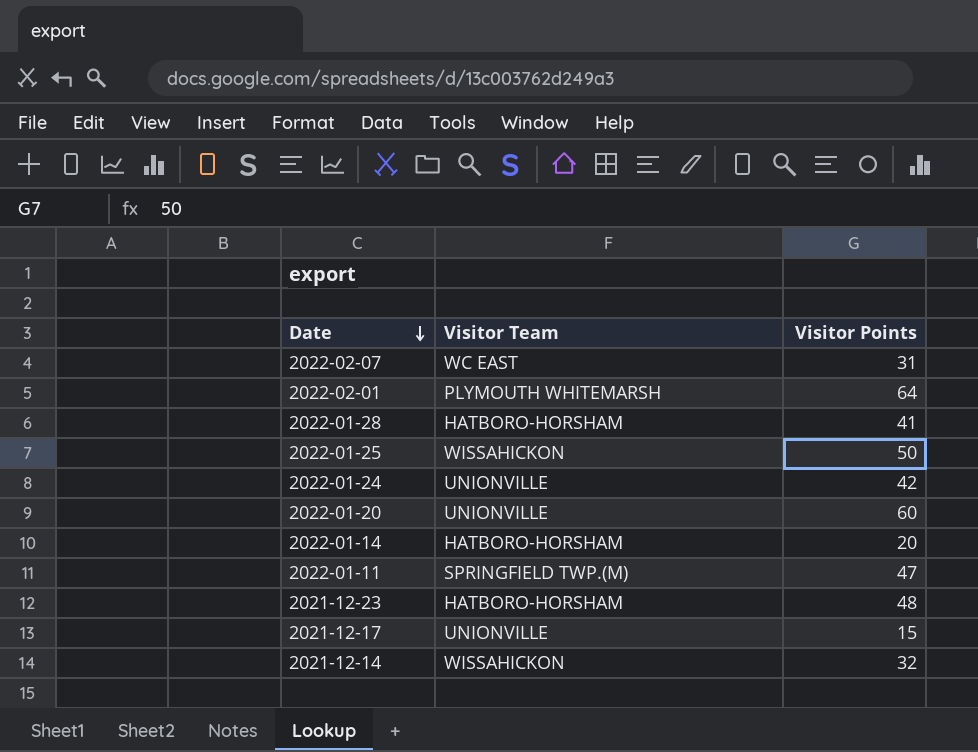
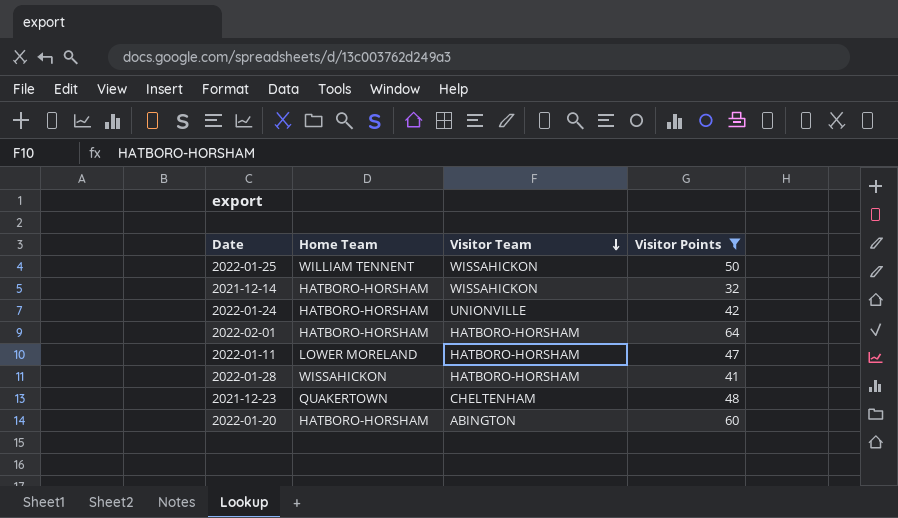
filter: none -> Visitor Points >= 32
row order: Date descending -> Visitor Team descending
column Home Team | position: none -> 2
2022-02-01 | Visitor Team: PLYMOUTH WHITEMARSH -> HATBORO-HORSHAM
2022-01-11 | Visitor Team: SPRINGFIELD TWP.(M) -> HATBORO-HORSHAM
2021-12-23 | Visitor Team: HATBORO-HORSHAM -> CHELTENHAM
2022-01-20 | Visitor Team: UNIONVILLE -> ABINGTON

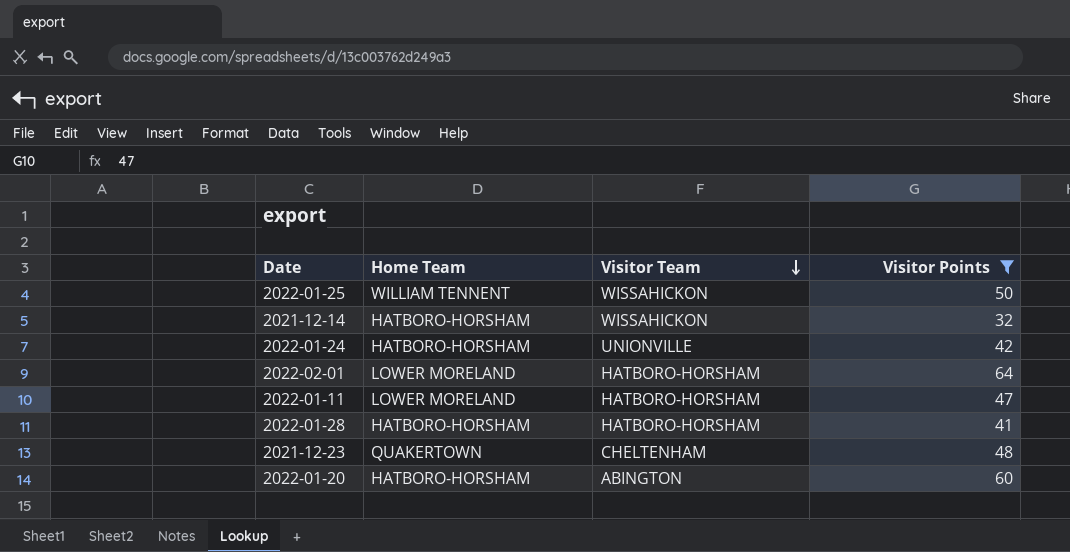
2022-02-01 | Home Team: HATBORO-HORSHAM -> LOWER MORELAND
2022-01-28 | Home Team: WISSAHICKON -> HATBORO-HORSHAM

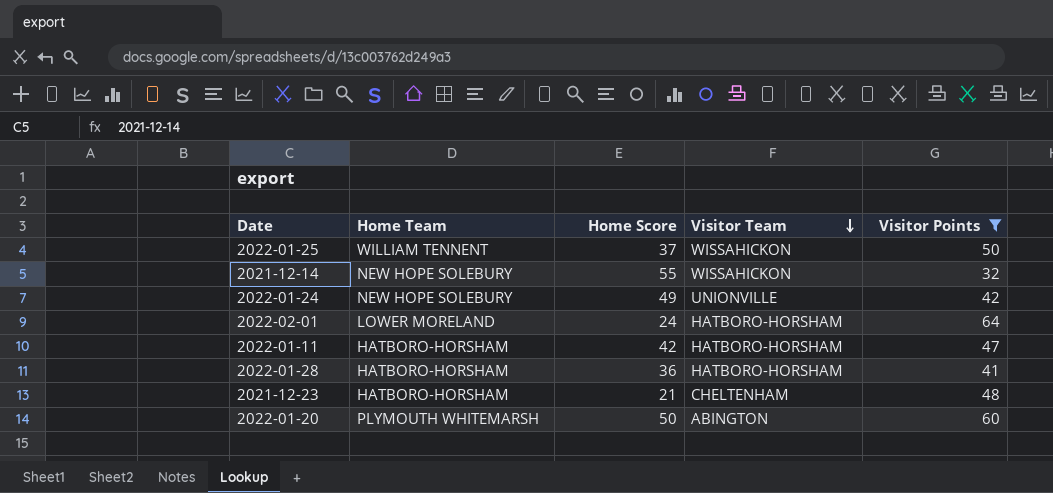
column Home Score | position: none -> 3
2021-12-14 | Home Team: HATBORO-HORSHAM -> NEW HOPE SOLEBURY
2022-01-24 | Home Team: HATBORO-HORSHAM -> NEW HOPE SOLEBURY
2022-01-11 | Home Team: LOWER MORELAND -> HATBORO-HORSHAM
2021-12-23 | Home Team: QUAKERTOWN -> HATBORO-HORSHAM
2022-01-20 | Home Team: HATBORO-HORSHAM -> PLYMOUTH WHITEMARSH

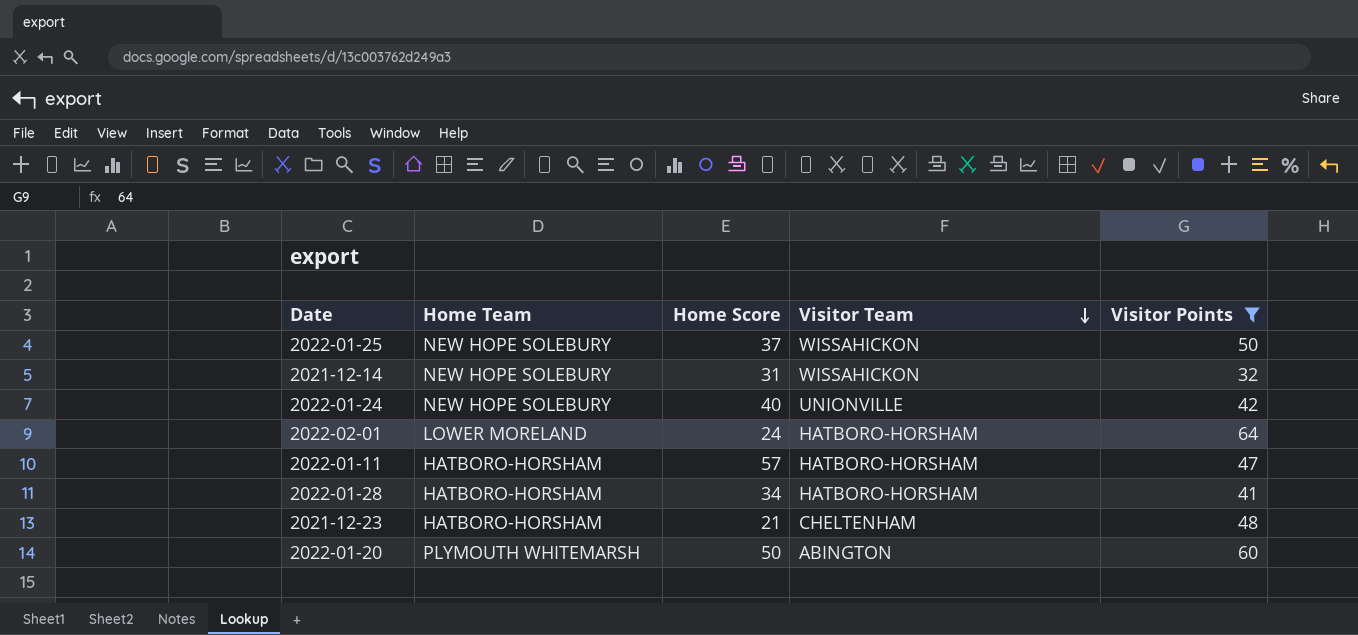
2022-01-25 | Home Team: WILLIAM TENNENT -> NEW HOPE SOLEBURY
2021-12-14 | Home Score: 55 -> 31
2022-01-24 | Home Score: 49 -> 40
2022-01-11 | Home Score: 42 -> 57
2022-01-28 | Home Score: 36 -> 34

